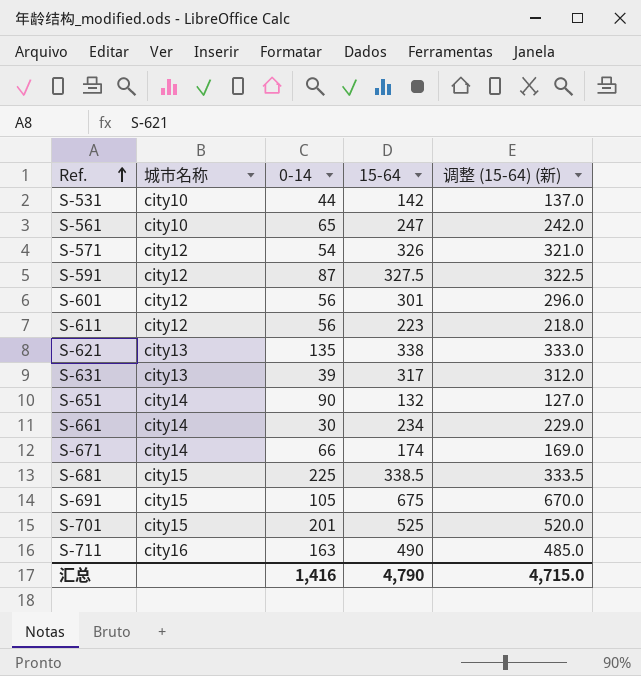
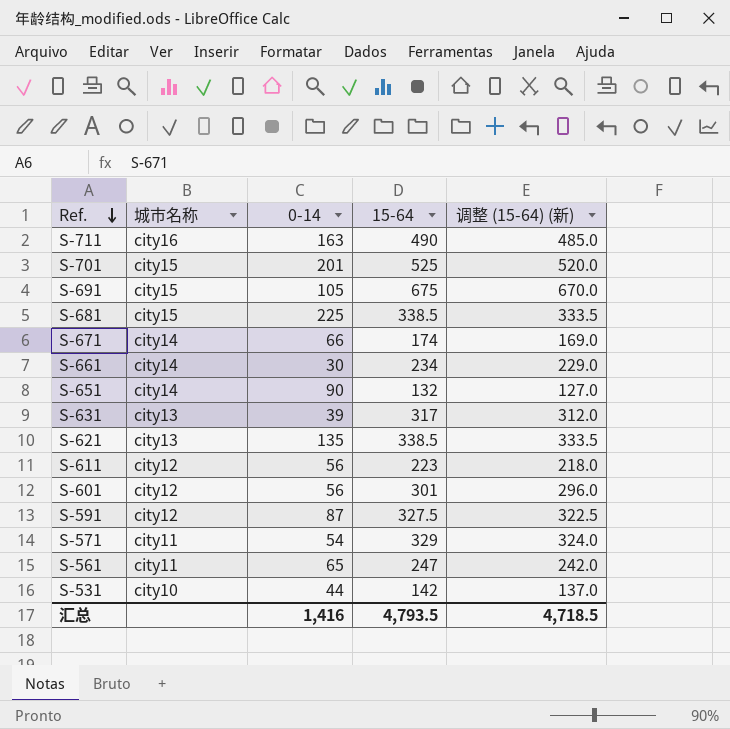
row order: Ref. ascending -> Ref. descending
S-621 | 15-64: 338 -> 338.5
S-621 | 调整 (15-64) (新): 333.0 -> 333.5
S-571 | 城市名称: city12 -> city11
S-571 | 15-64: 326 -> 329
S-571 | 调整 (15-64) (新): 321.0 -> 324.0
S-561 | 城市名称: city10 -> city11
汇总 | 15-64: 4,790 -> 4,793.5
汇总 | 调整 (15-64) (新): 4,715.0 -> 4,718.5

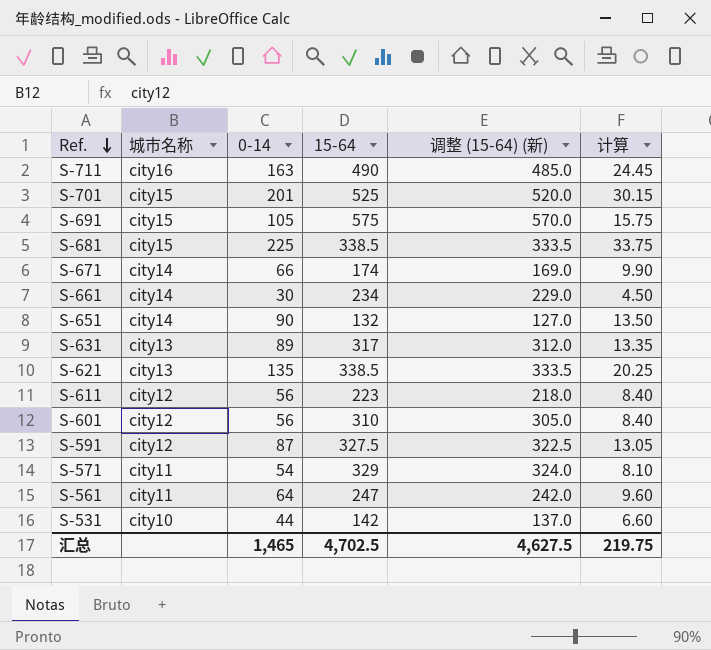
column 计算 | formula: none -> [0-14] * 0.15
S-691 | 15-64: 675 -> 575
S-691 | 调整 (15-64) (新): 670.0 -> 570.0
S-631 | 0-14: 39 -> 89
S-601 | 15-64: 301 -> 310
S-601 | 调整 (15-64) (新): 296.0 -> 305.0
S-561 | 0-14: 65 -> 64
汇总 | 0-14: 1,416 -> 1,465
汇总 | 15-64: 4,793.5 -> 4,702.5
汇总 | 调整 (15-64) (新): 4,718.5 -> 4,627.5

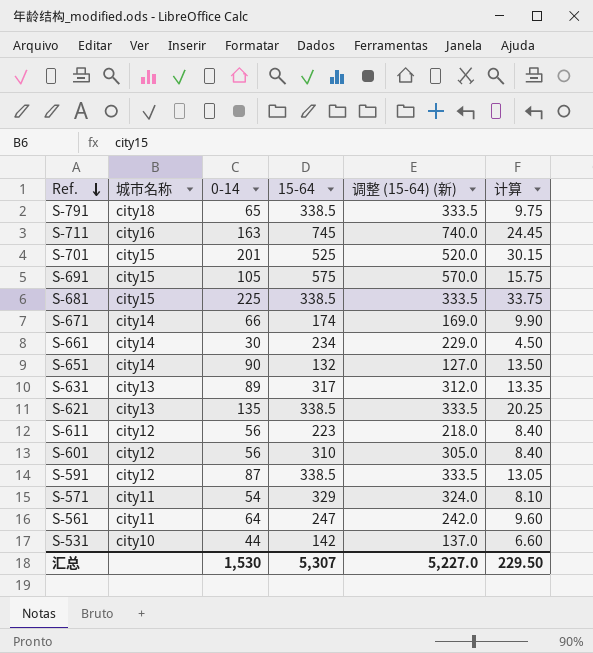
row S-791: none -> city18 | 65 | 338.5 | 333.5 | 9.75
S-711 | 15-64: 490 -> 745
S-711 | 调整 (15-64) (新): 485.0 -> 740.0
S-591 | 15-64: 327.5 -> 338.5
S-591 | 调整 (15-64) (新): 322.5 -> 333.5
汇总 | 0-14: 1,465 -> 1,530
汇总 | 15-64: 4,702.5 -> 5,307
汇总 | 调整 (15-64) (新): 4,627.5 -> 5,227.0
汇总 | 计算: 219.75 -> 229.50

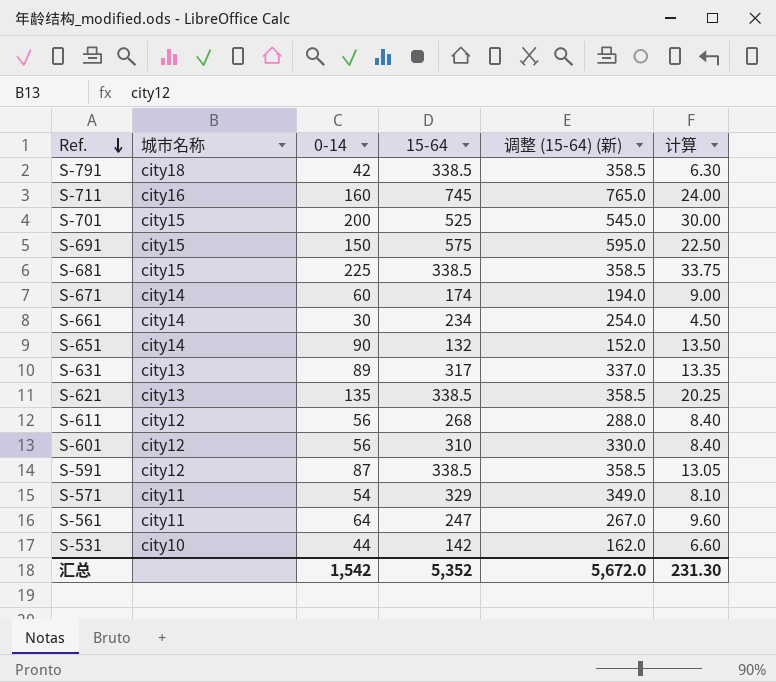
column 调整 (15-64) (新) | formula: [15-64] - 5 -> [15-64] + 20
S-791 | 0-14: 65 -> 42
S-791 | 计算: 9.75 -> 6.30
S-711 | 0-14: 163 -> 160
S-711 | 计算: 24.45 -> 24.00
S-701 | 0-14: 201 -> 200
S-701 | 计算: 30.15 -> 30.00
S-691 | 0-14: 105 -> 150
S-691 | 计算: 15.75 -> 22.50
S-671 | 0-14: 66 -> 60
S-671 | 计算: 9.90 -> 9.00
S-611 | 15-64: 223 -> 268
汇总 | 0-14: 1,530 -> 1,542
汇总 | 15-64: 5,307 -> 5,352
汇总 | 调整 (15-64) (新): 5,227.0 -> 5,672.0
汇总 | 计算: 229.50 -> 231.30

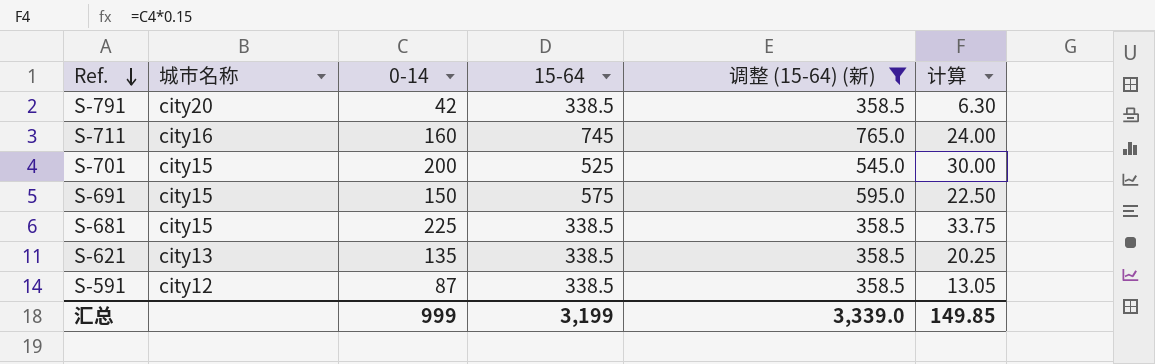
filter: none -> 调整 (15-64) (新) >= 358.5
S-791 | 城市名称: city18 -> city20
汇总 | 0-14: 1,542 -> 999
汇总 | 15-64: 5,352 -> 3,199
汇总 | 调整 (15-64) (新): 5,672.0 -> 3,339.0
汇总 | 计算: 231.30 -> 149.85

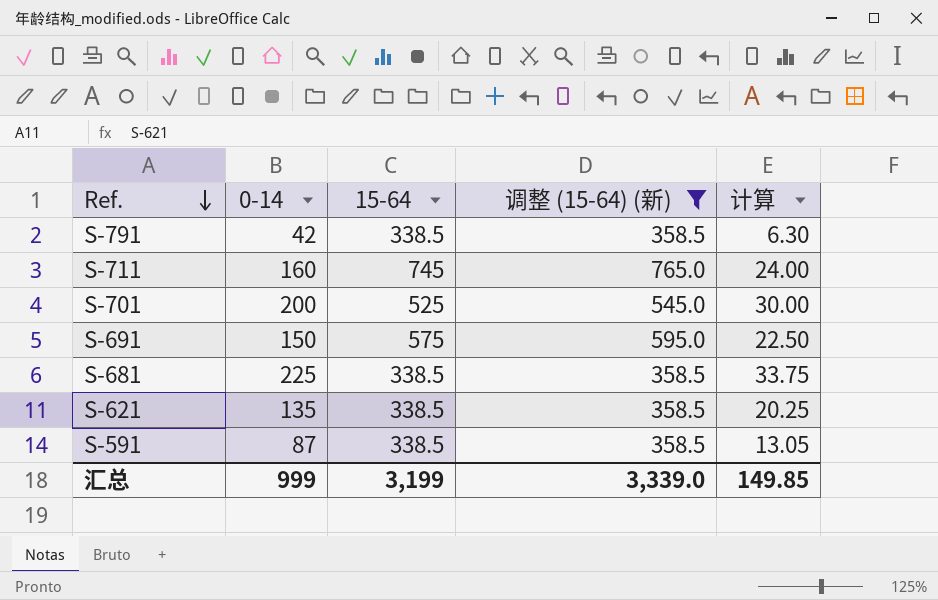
column 城市名称 | position: 2 -> none

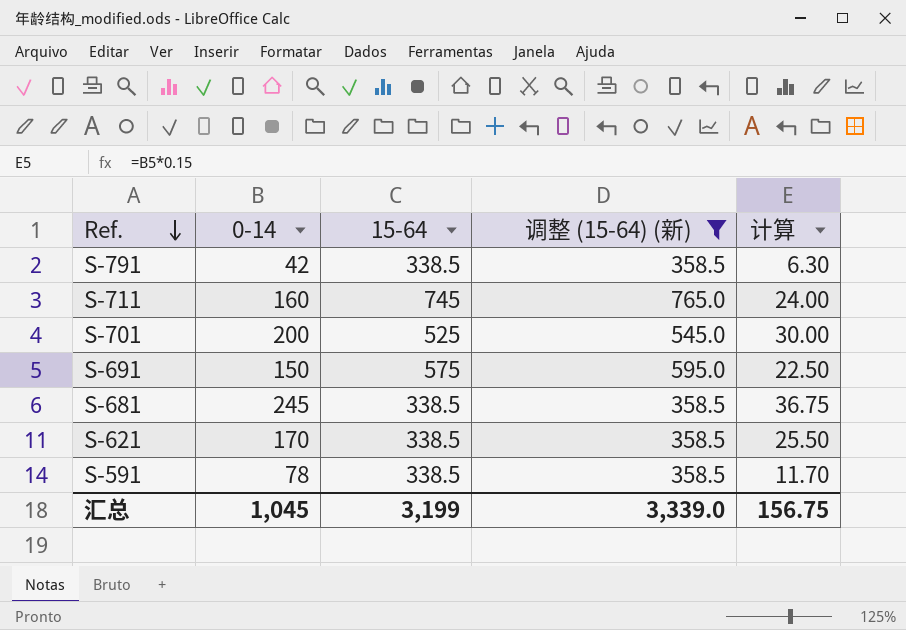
S-681 | 0-14: 225 -> 245
S-681 | 计算: 33.75 -> 36.75
S-621 | 0-14: 135 -> 170
S-621 | 计算: 20.25 -> 25.50
S-591 | 0-14: 87 -> 78
S-591 | 计算: 13.05 -> 11.70
汇总 | 0-14: 999 -> 1,045
汇总 | 计算: 149.85 -> 156.75

